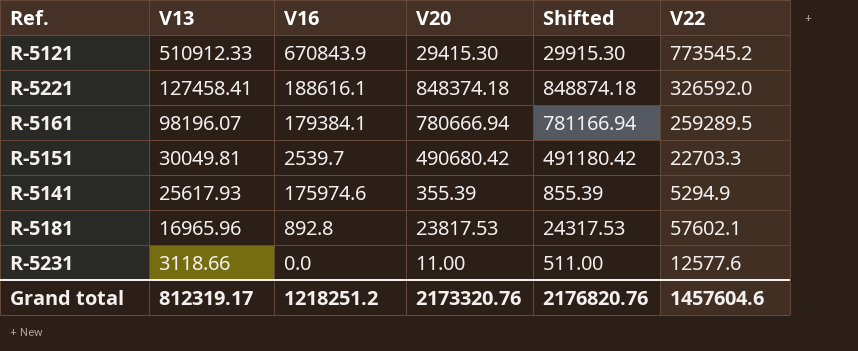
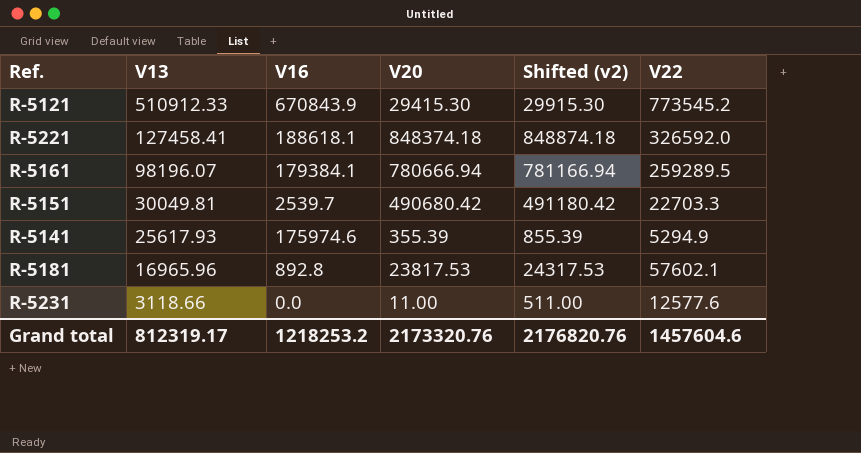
column name: Shifted -> Shifted (v2)
R-5221 | V16: 188616.1 -> 188618.1
Grand total | V16: 1218251.2 -> 1218253.2

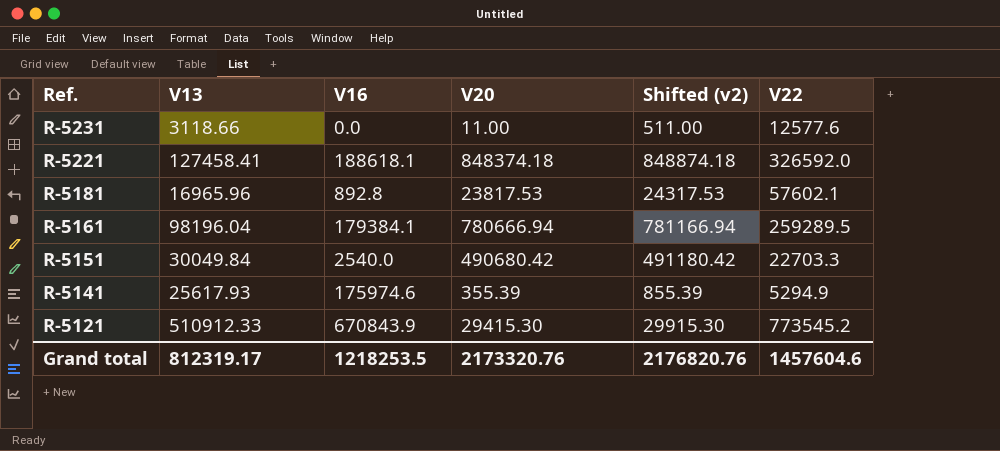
row order: V13 descending -> Ref. descending
R-5161 | V13: 98196.07 -> 98196.04
R-5151 | V13: 30049.81 -> 30049.84
R-5151 | V16: 2539.7 -> 2540.0
Grand total | V16: 1218253.2 -> 1218253.5

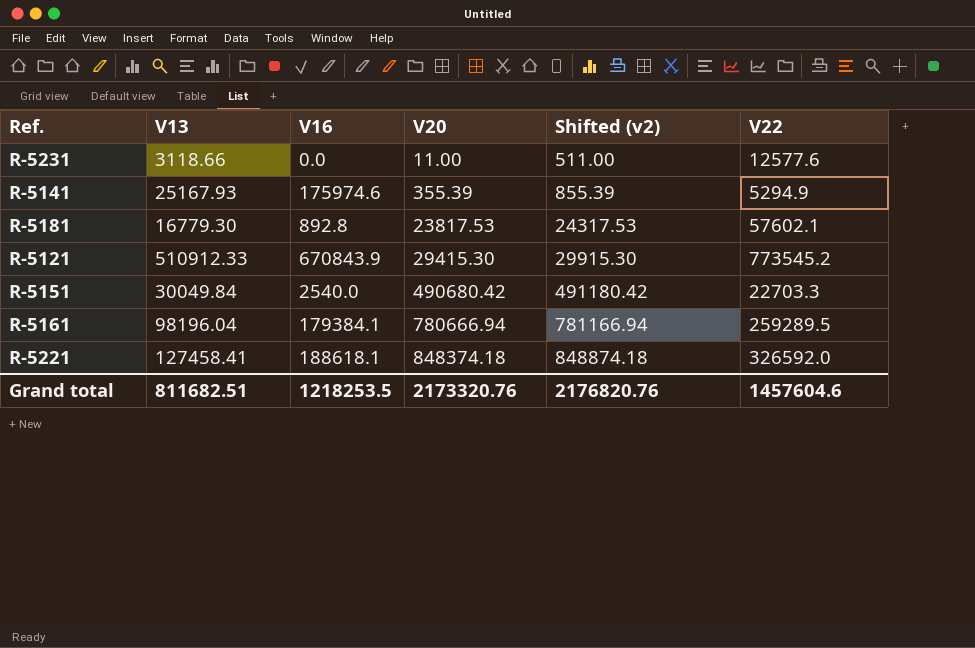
row order: Ref. descending -> V20 ascending
R-5141 | V13: 25617.93 -> 25167.93
R-5181 | V13: 16965.96 -> 16779.30
Grand total | V13: 812319.17 -> 811682.51

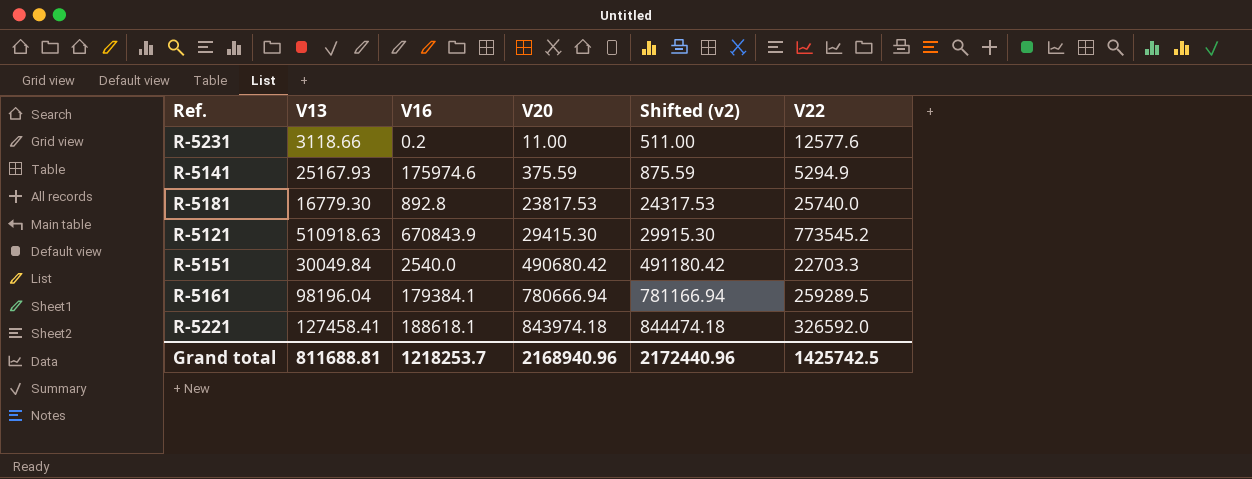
R-5231 | V16: 0.0 -> 0.2
R-5141 | V20: 355.39 -> 375.59
R-5141 | Shifted (v2): 855.39 -> 875.59
R-5181 | V22: 57602.1 -> 25740.0
R-5121 | V13: 510912.33 -> 510918.63
R-5221 | V20: 848374.18 -> 843974.18
R-5221 | Shifted (v2): 848874.18 -> 844474.18
Grand total | V13: 811682.51 -> 811688.81
Grand total | V16: 1218253.5 -> 1218253.7
Grand total | V20: 2173320.76 -> 2168940.96
Grand total | Shifted (v2): 2176820.76 -> 2172440.96
Grand total | V22: 1457604.6 -> 1425742.5

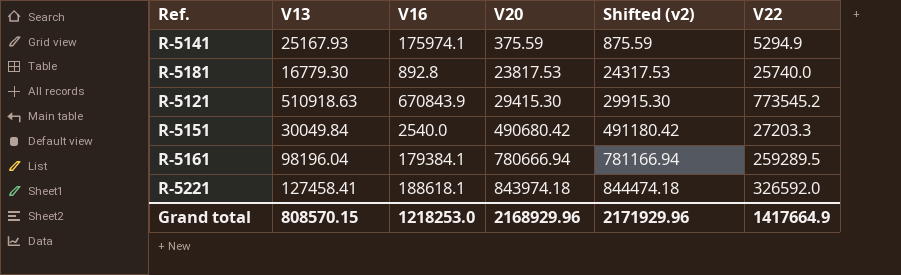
row R-5231: 3118.66 | 0.2 | 11.00 | 511.00 | 12577.6 -> none
R-5141 | V16: 175974.6 -> 175974.1
R-5151 | V22: 22703.3 -> 27203.3
Grand total | V13: 811688.81 -> 808570.15
Grand total | V16: 1218253.7 -> 1218253.0
Grand total | V20: 2168940.96 -> 2168929.96
Grand total | Shifted (v2): 2172440.96 -> 2171929.96
Grand total | V22: 1425742.5 -> 1417664.9

